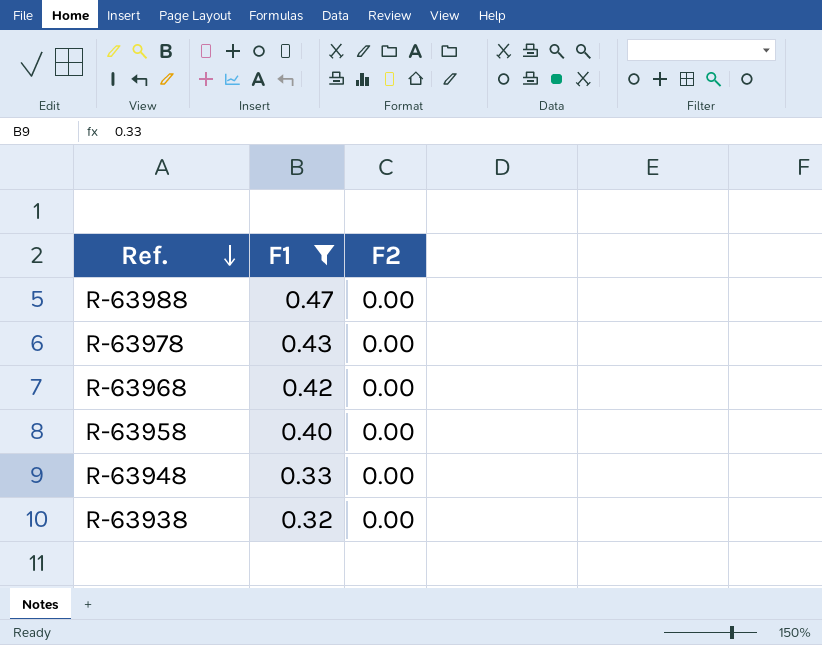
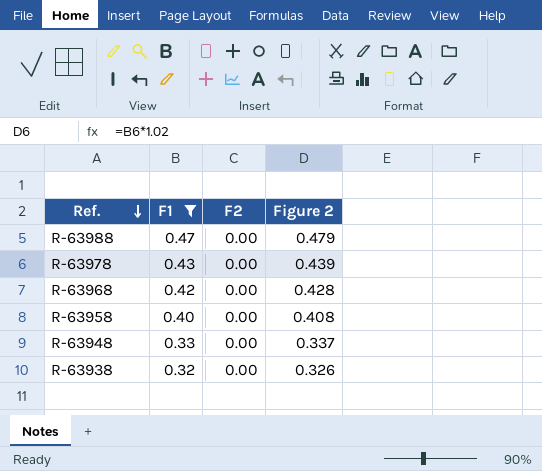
column Figure 2 | formula: none -> [F1] * 1.02

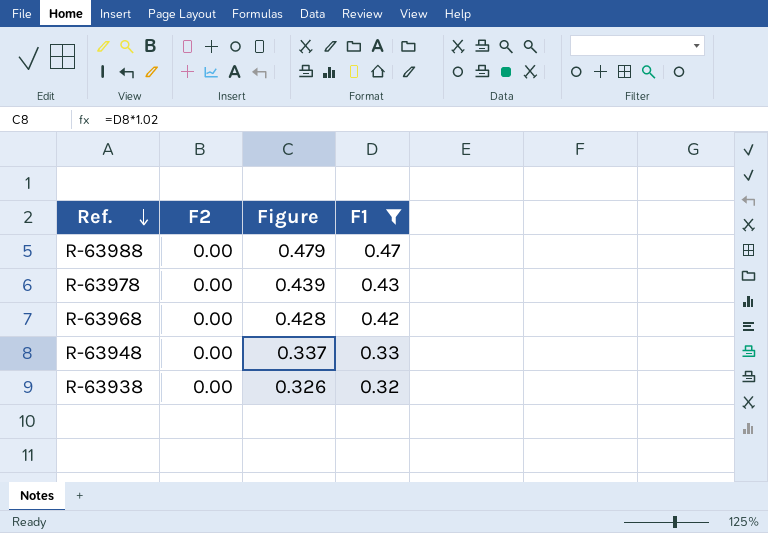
column name: Figure 2 -> Figure
column F1 | position: 2 -> 4
row R-63958: 0.40 | 0.00 | 0.408 -> none

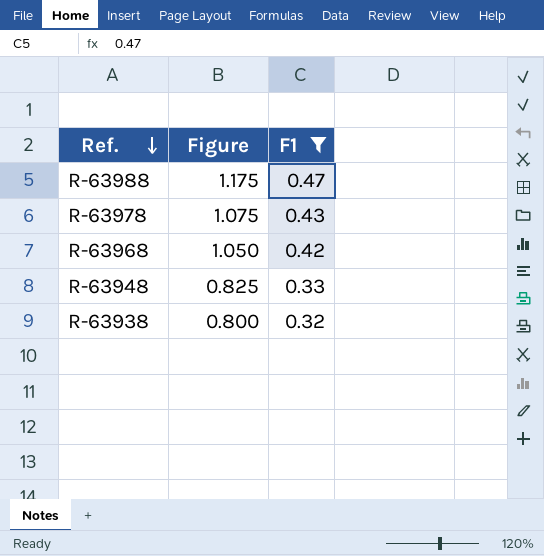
column F2 | position: 2 -> none
column Figure | formula: [F1] * 1.02 -> [F1] * 2.5

